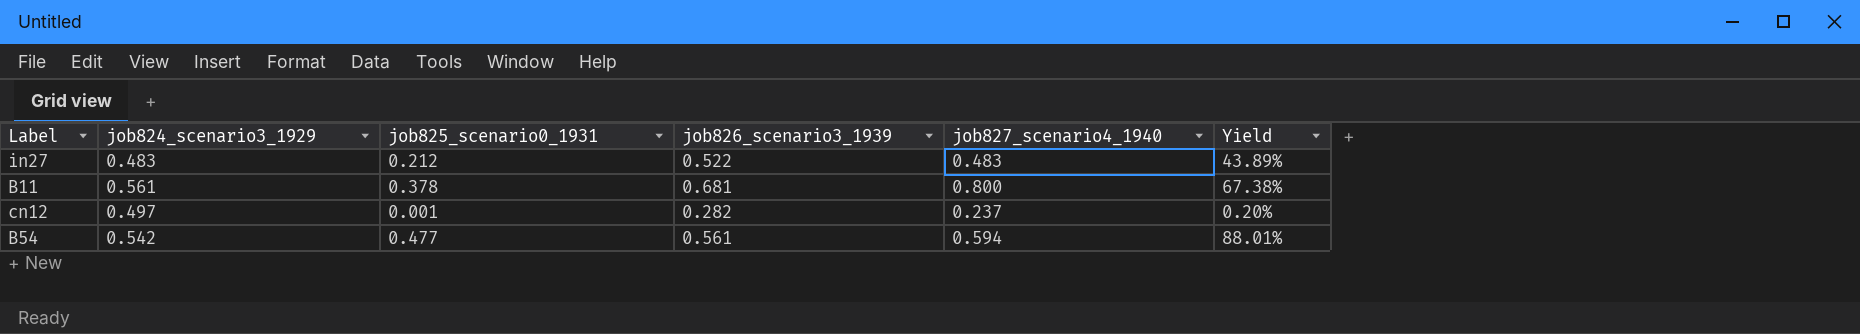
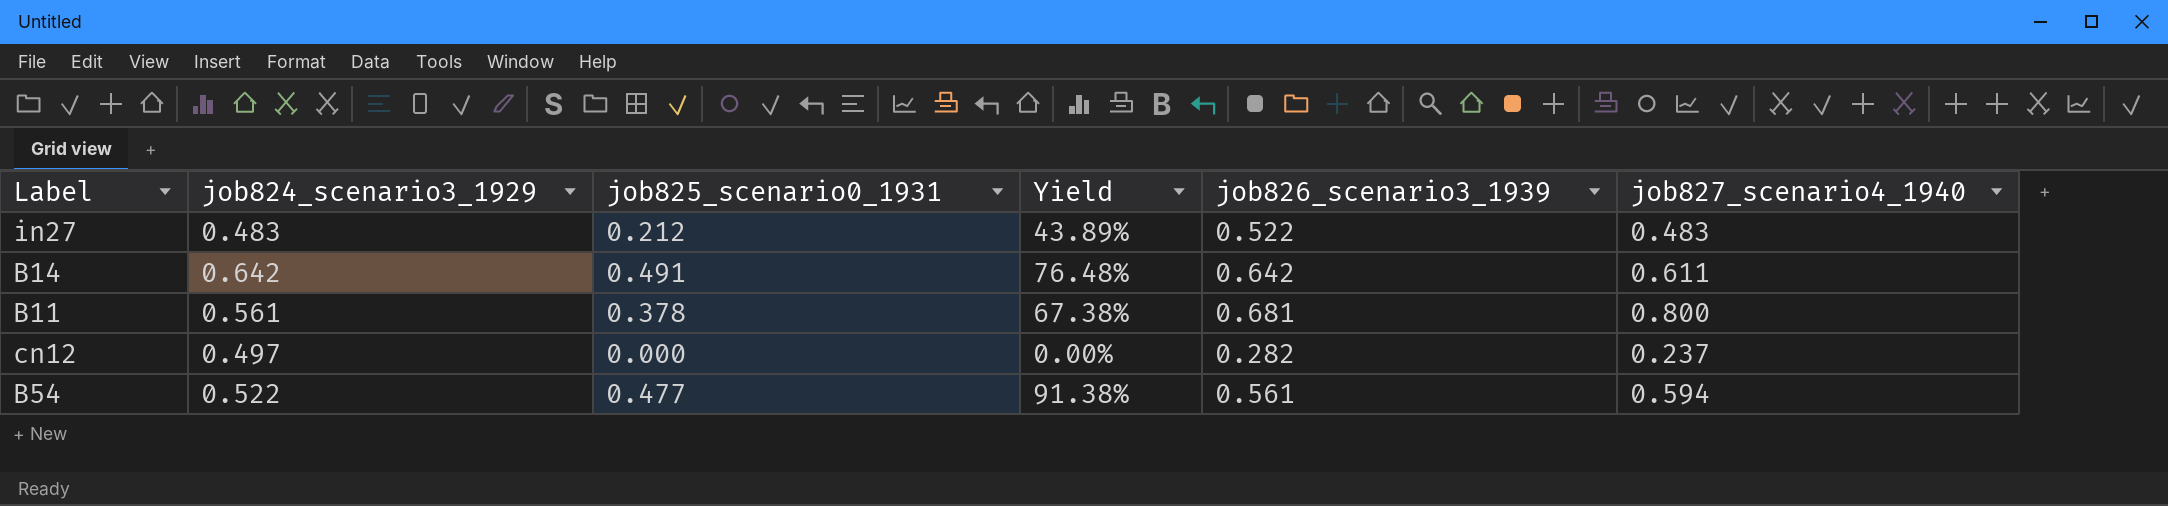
column Yield | position: 6 -> 4
row B14: none -> 0.642 | 0.491 | 76.48% | 0.642 | 0.611
cn12 | job825_scenario0_1931: 0.001 -> 0.000
cn12 | Yield: 0.20% -> 0.00%
B54 | job824_scenario3_1929: 0.542 -> 0.522
B54 | Yield: 88.01% -> 91.38%

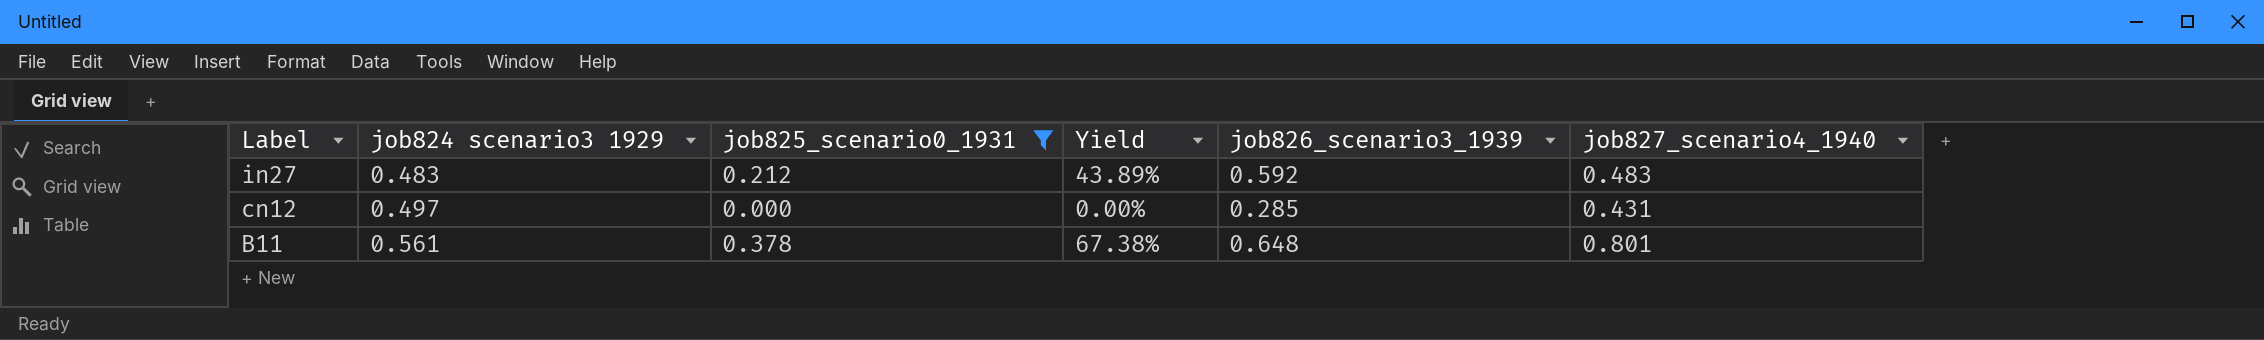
filter: none -> job825_scenario0_1931 <= 0.378
row order: none -> Label descending
column name: job824_scenario3_1929 -> job824 scenario3 1929
in27 | job826_scenario3_1939: 0.522 -> 0.592
cn12 | job826_scenario3_1939: 0.282 -> 0.285
cn12 | job827_scenario4_1940: 0.237 -> 0.431
B11 | job826_scenario3_1939: 0.681 -> 0.648
B11 | job827_scenario4_1940: 0.800 -> 0.801

